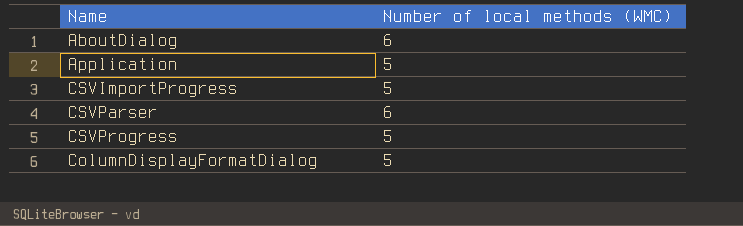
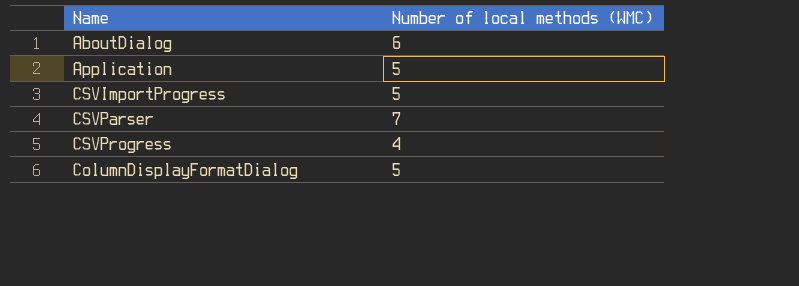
CSVParser | Number of local methods (WMC): 6 -> 7
CSVProgress | Number of local methods (WMC): 5 -> 4

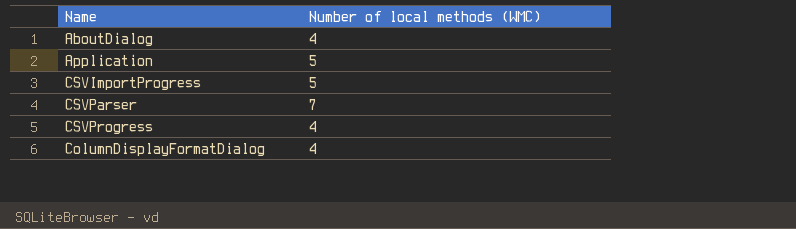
AboutDialog | Number of local methods (WMC): 6 -> 4
ColumnDisplayFormatDialog | Number of local methods (WMC): 5 -> 4

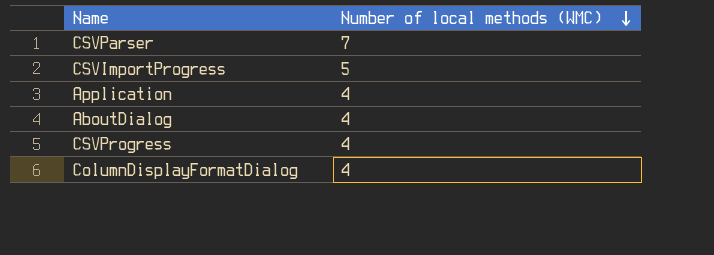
row order: none -> Number of local methods (WMC) descending
Application | Number of local methods (WMC): 5 -> 4

